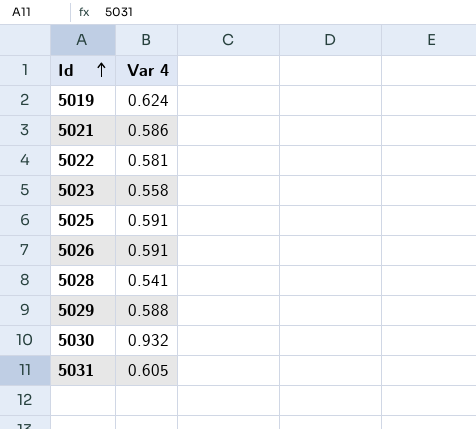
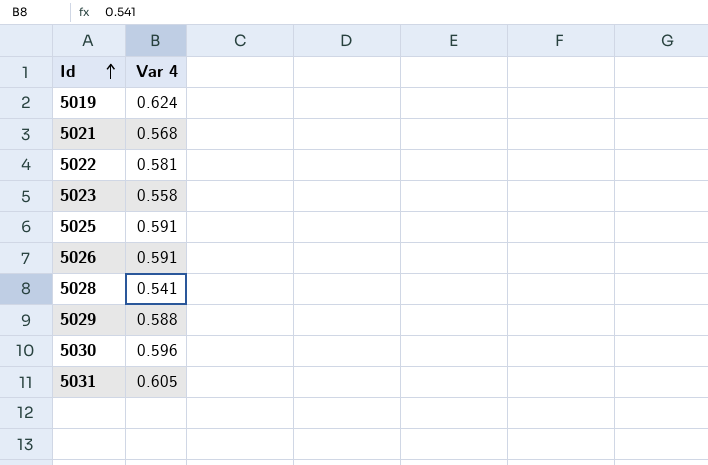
5021 | Var 4: 0.586 -> 0.568
5030 | Var 4: 0.932 -> 0.596

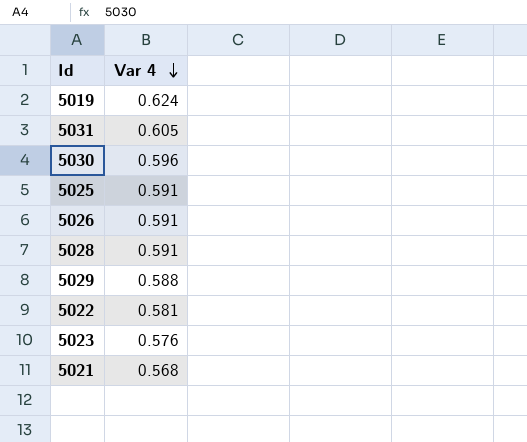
row order: Id ascending -> Var 4 descending
5028 | Var 4: 0.541 -> 0.591
5023 | Var 4: 0.558 -> 0.576

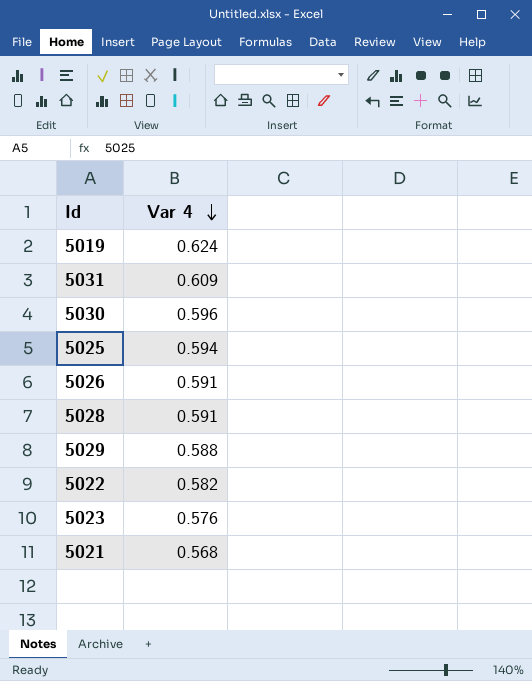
5031 | Var 4: 0.605 -> 0.609
5025 | Var 4: 0.591 -> 0.594
5022 | Var 4: 0.581 -> 0.582

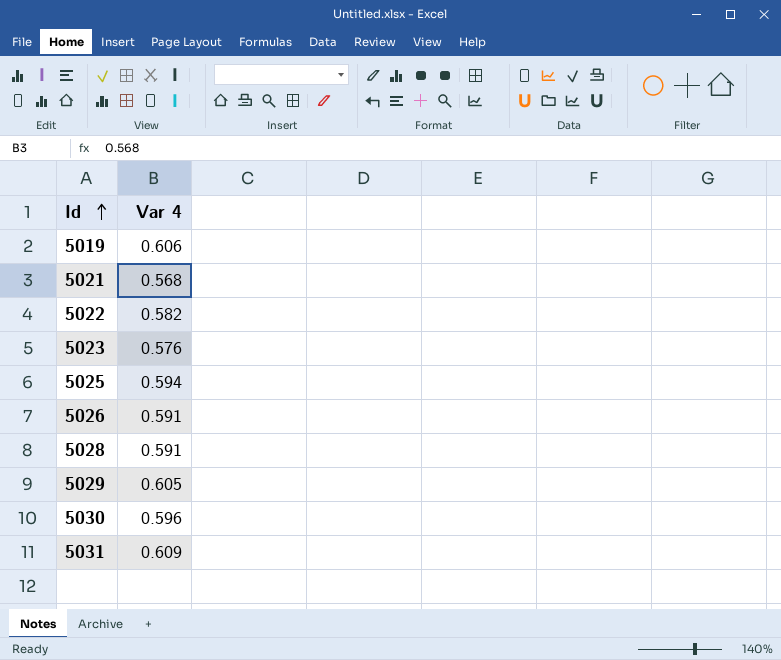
row order: Var 4 descending -> Id ascending
5019 | Var 4: 0.624 -> 0.606
5029 | Var 4: 0.588 -> 0.605

